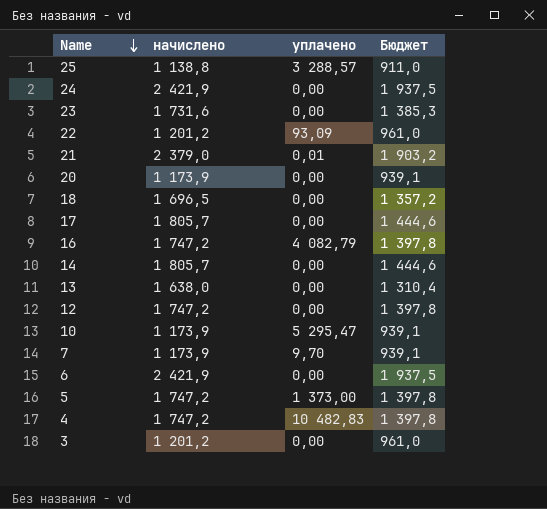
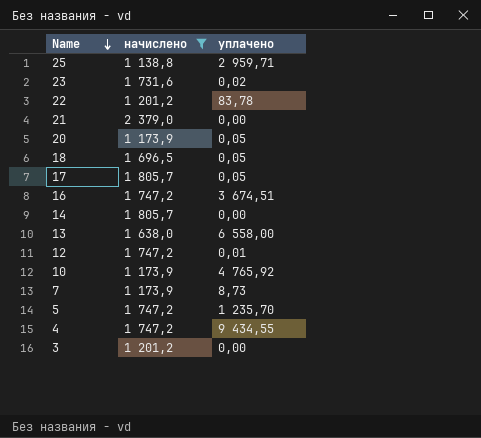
filter: none -> начислено != 2 421,9
column Бюджет | formula: [начислено] * 0,8 -> none
25 | уплачено: 3 288,57 -> 2 959,71
23 | уплачено: 0,00 -> 0,02
22 | уплачено: 93,09 -> 83,78
21 | уплачено: 0,01 -> 0,00
20 | уплачено: 0,00 -> 0,05
18 | уплачено: 0,00 -> 0,05
17 | уплачено: 0,00 -> 0,05
16 | уплачено: 4 082,79 -> 3 674,51
13 | уплачено: 0,00 -> 6 558,00
12 | уплачено: 0,00 -> 0,01
10 | уплачено: 5 295,47 -> 4 765,92
7 | уплачено: 9,70 -> 8,73
5 | уплачено: 1 373,00 -> 1 235,70
4 | уплачено: 10 482,83 -> 9 434,55

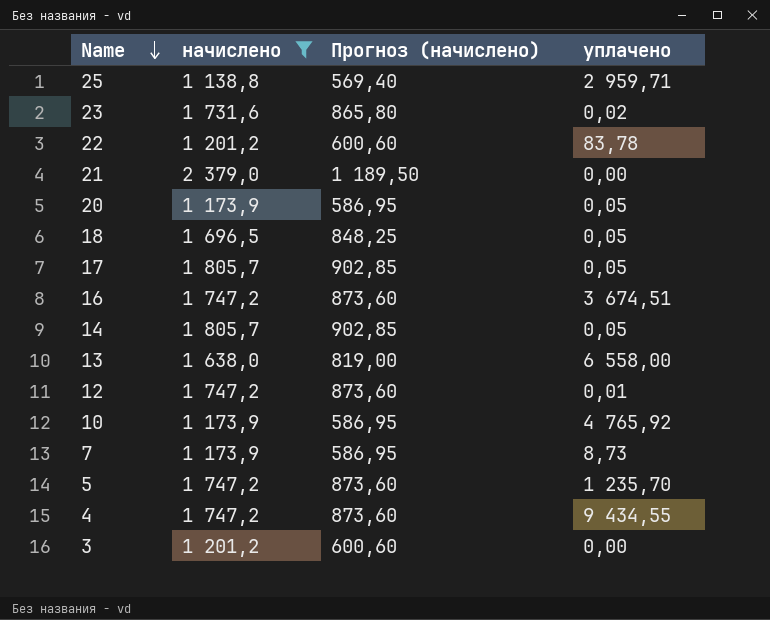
column Прогноз (начислено) | formula: none -> [начислено] * 0,5
14 | уплачено: 0,00 -> 0,05

